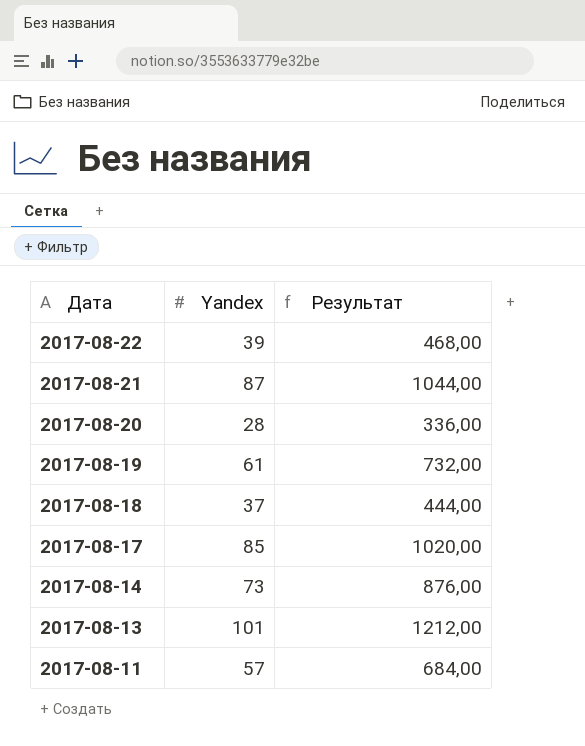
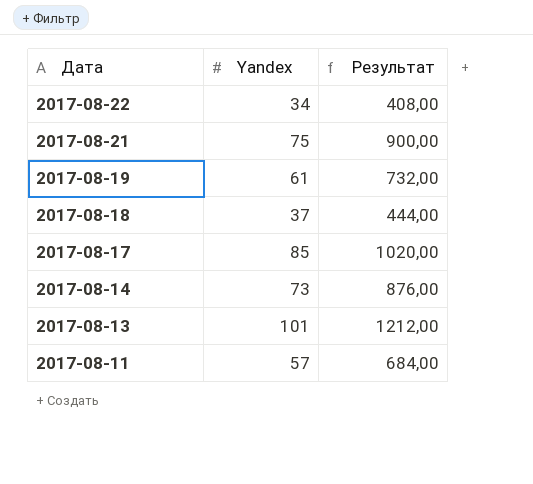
row 2017-08-20: 28 | 336,00 -> none
2017-08-22 | Yandex: 39 -> 34
2017-08-22 | Результат: 468,00 -> 408,00
2017-08-21 | Yandex: 87 -> 75
2017-08-21 | Результат: 1044,00 -> 900,00

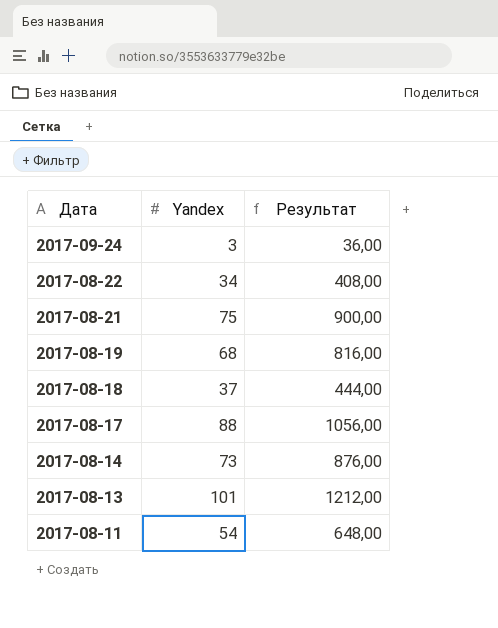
row 2017-09-24: none -> 3 | 36,00
2017-08-19 | Yandex: 61 -> 68
2017-08-19 | Результат: 732,00 -> 816,00
2017-08-17 | Yandex: 85 -> 88
2017-08-17 | Результат: 1020,00 -> 1056,00
2017-08-11 | Yandex: 57 -> 54
2017-08-11 | Результат: 684,00 -> 648,00

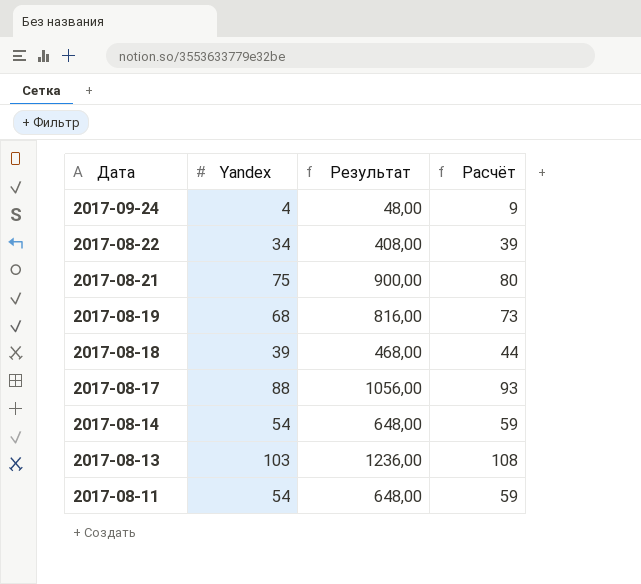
column Расчёт | formula: none -> [Yandex] + 5
2017-09-24 | Yandex: 3 -> 4
2017-09-24 | Результат: 36,00 -> 48,00
2017-08-18 | Yandex: 37 -> 39
2017-08-18 | Результат: 444,00 -> 468,00
2017-08-14 | Yandex: 73 -> 54
2017-08-14 | Результат: 876,00 -> 648,00
2017-08-13 | Yandex: 101 -> 103
2017-08-13 | Результат: 1212,00 -> 1236,00

